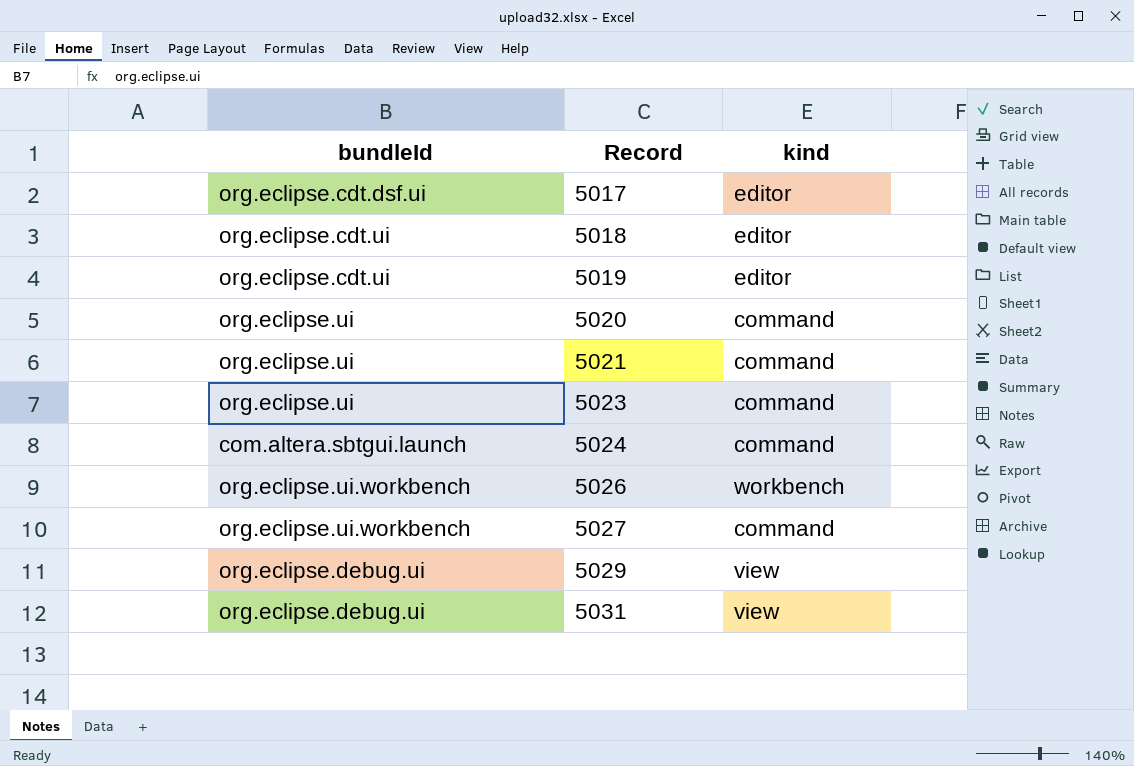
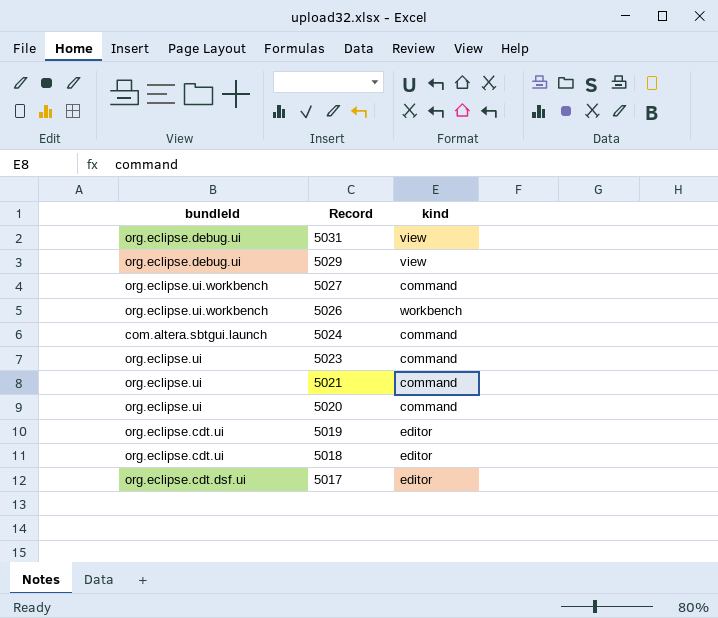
row order: Record ascending -> Record descending

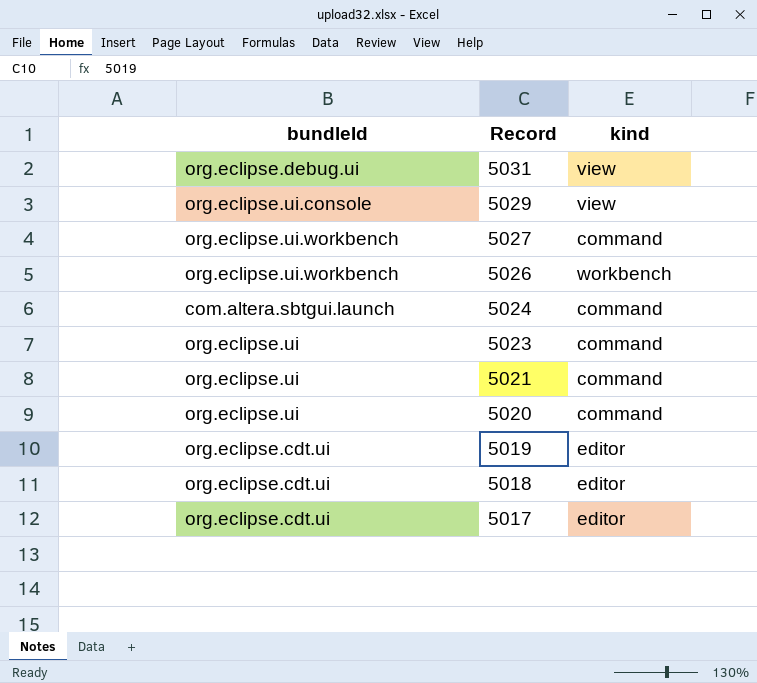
5029 | bundleId: org.eclipse.debug.ui -> org.eclipse.ui.console
5017 | bundleId: org.eclipse.cdt.dsf.ui -> org.eclipse.cdt.ui

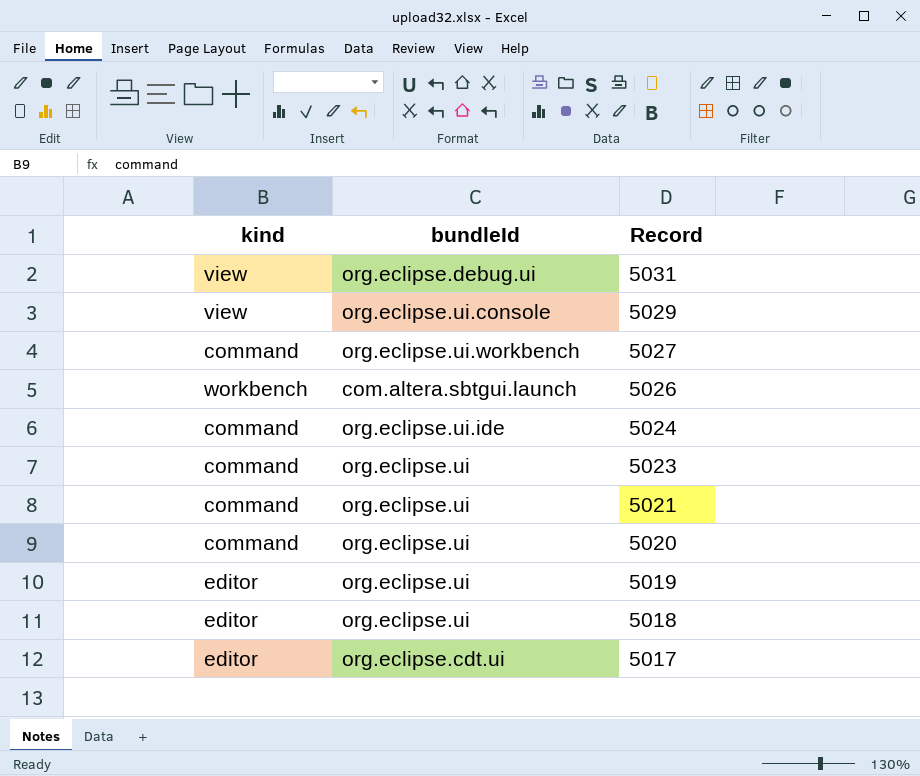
column kind | position: 3 -> 1
5026 | bundleId: org.eclipse.ui.workbench -> com.altera.sbtgui.launch
5024 | bundleId: com.altera.sbtgui.launch -> org.eclipse.ui.ide
5019 | bundleId: org.eclipse.cdt.ui -> org.eclipse.ui
5018 | bundleId: org.eclipse.cdt.ui -> org.eclipse.ui

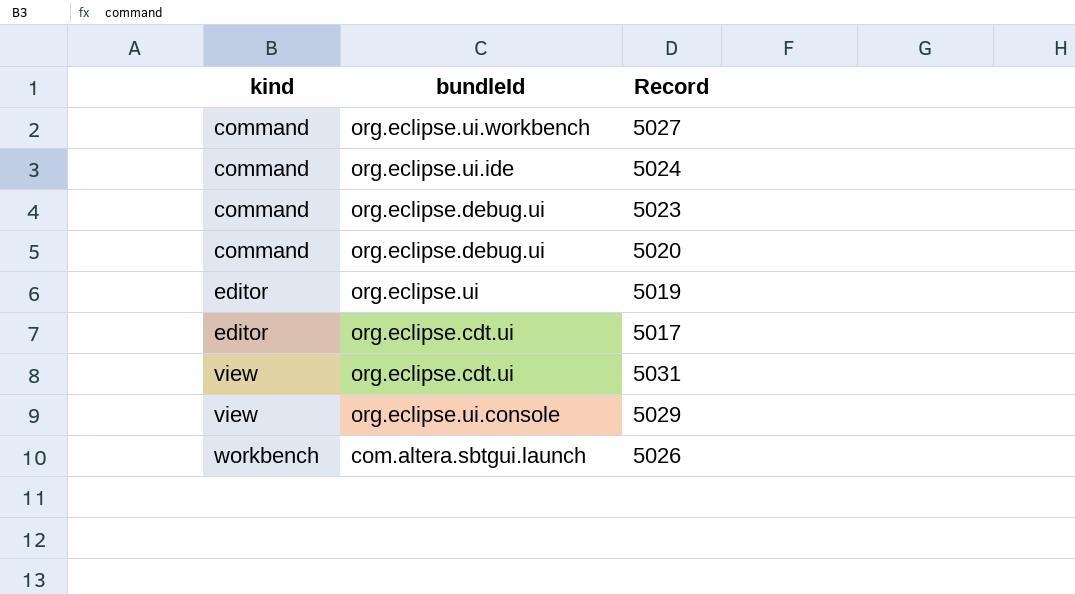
row order: Record descending -> kind ascending
row 5021: command | org.eclipse.ui -> none
row 5018: editor | org.eclipse.ui -> none
5023 | bundleId: org.eclipse.ui -> org.eclipse.debug.ui
5020 | bundleId: org.eclipse.ui -> org.eclipse.debug.ui
5031 | bundleId: org.eclipse.debug.ui -> org.eclipse.cdt.ui

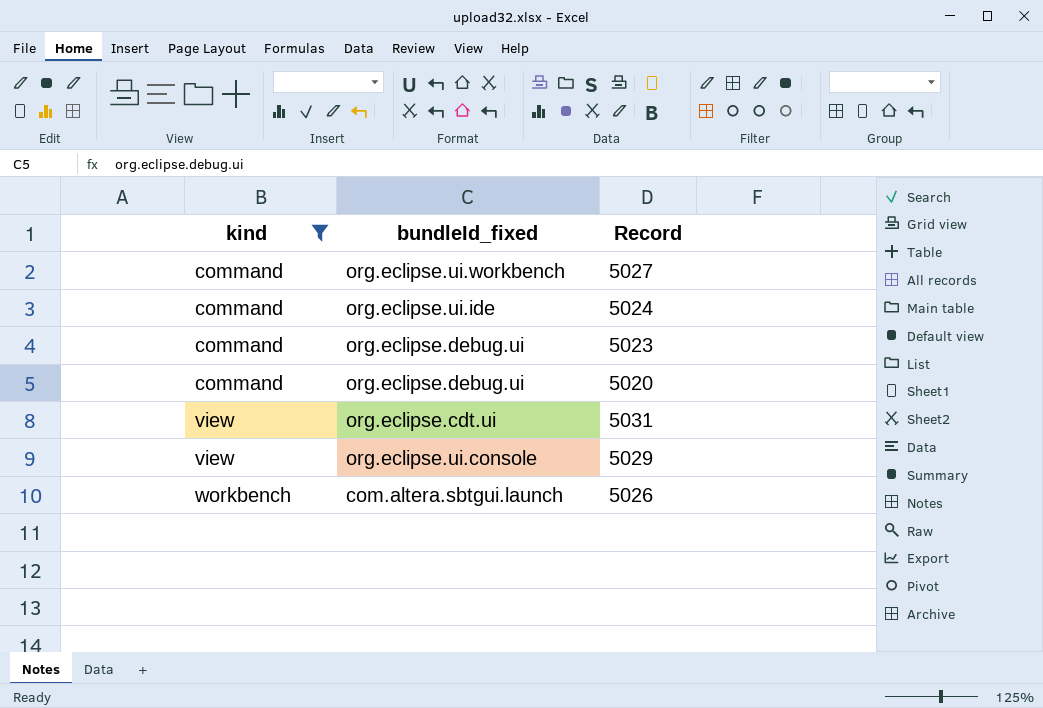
filter: none -> kind != editor
column name: bundleId -> bundleId_fixed

